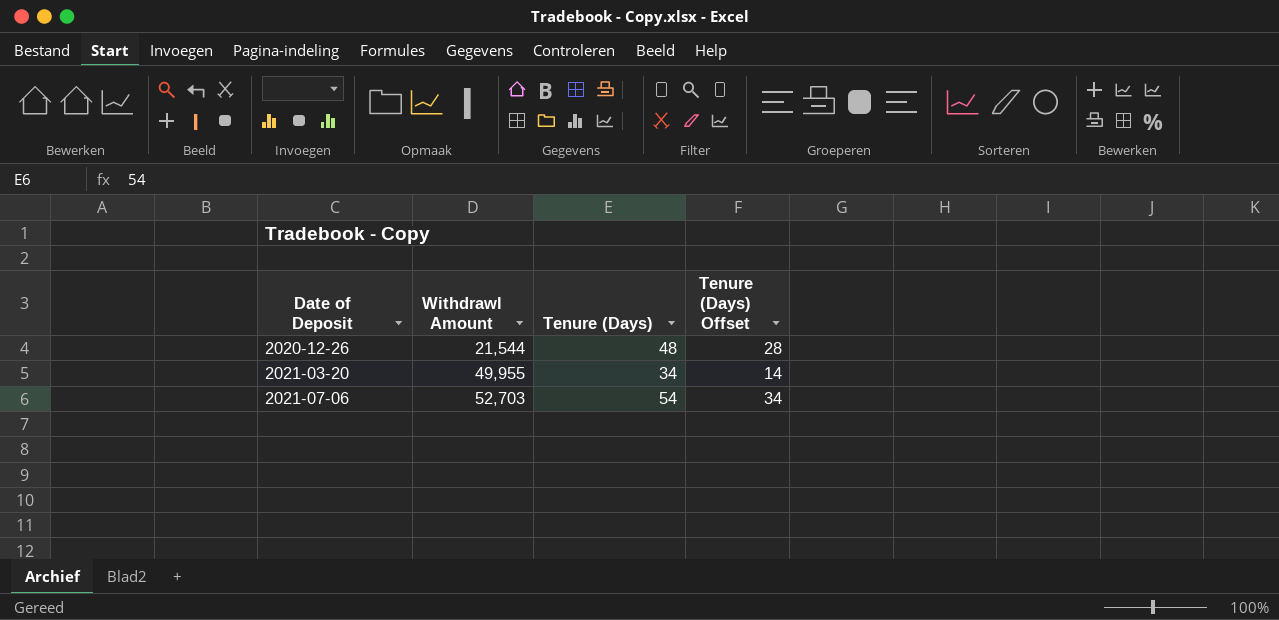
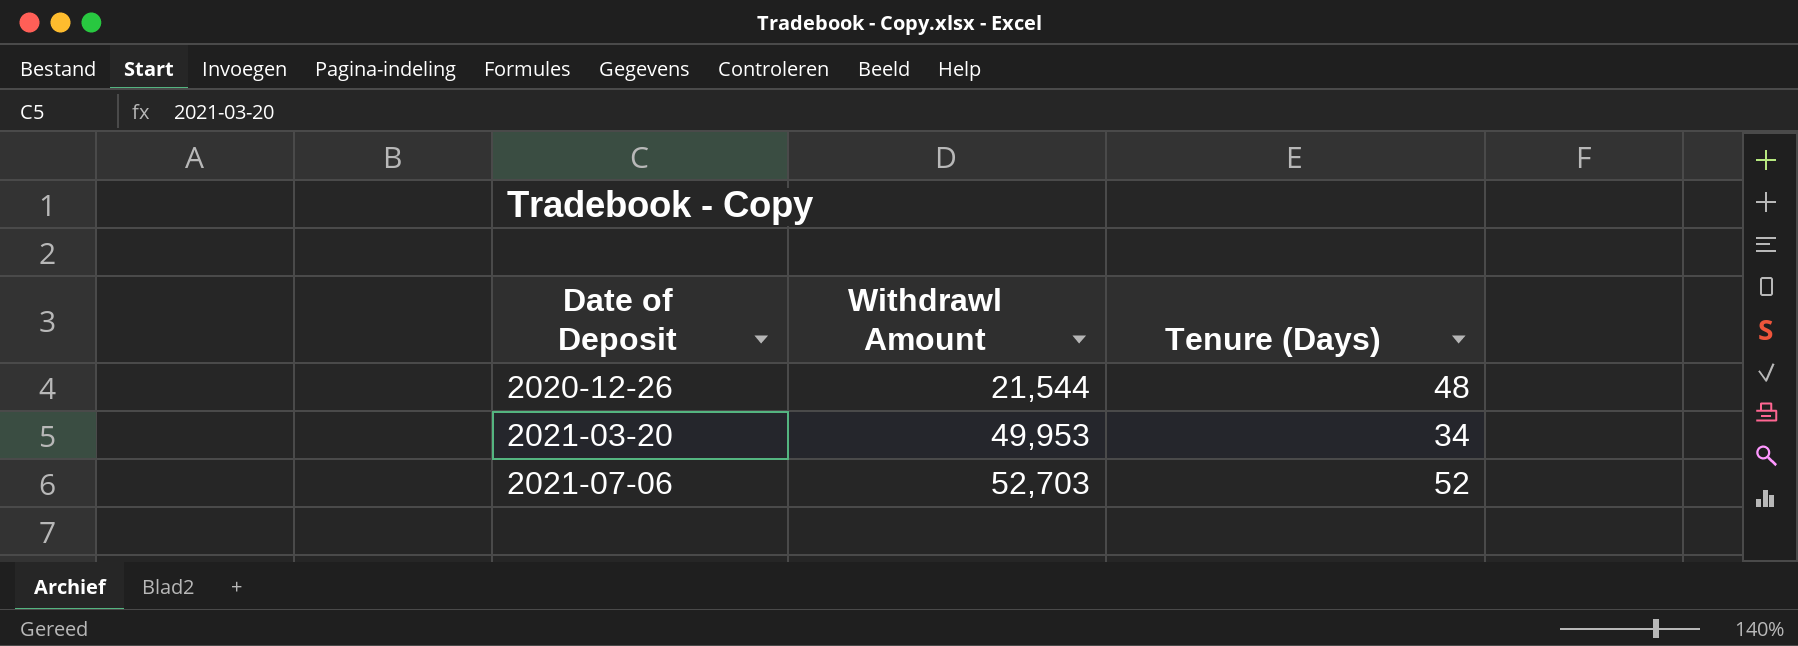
column Tenure (Days) Offset | formula: [Tenure (Days)] - 20 -> none
2021-03-20 | Withdrawl Amount: 49,955 -> 49,953
2021-07-06 | Tenure (Days): 54 -> 52

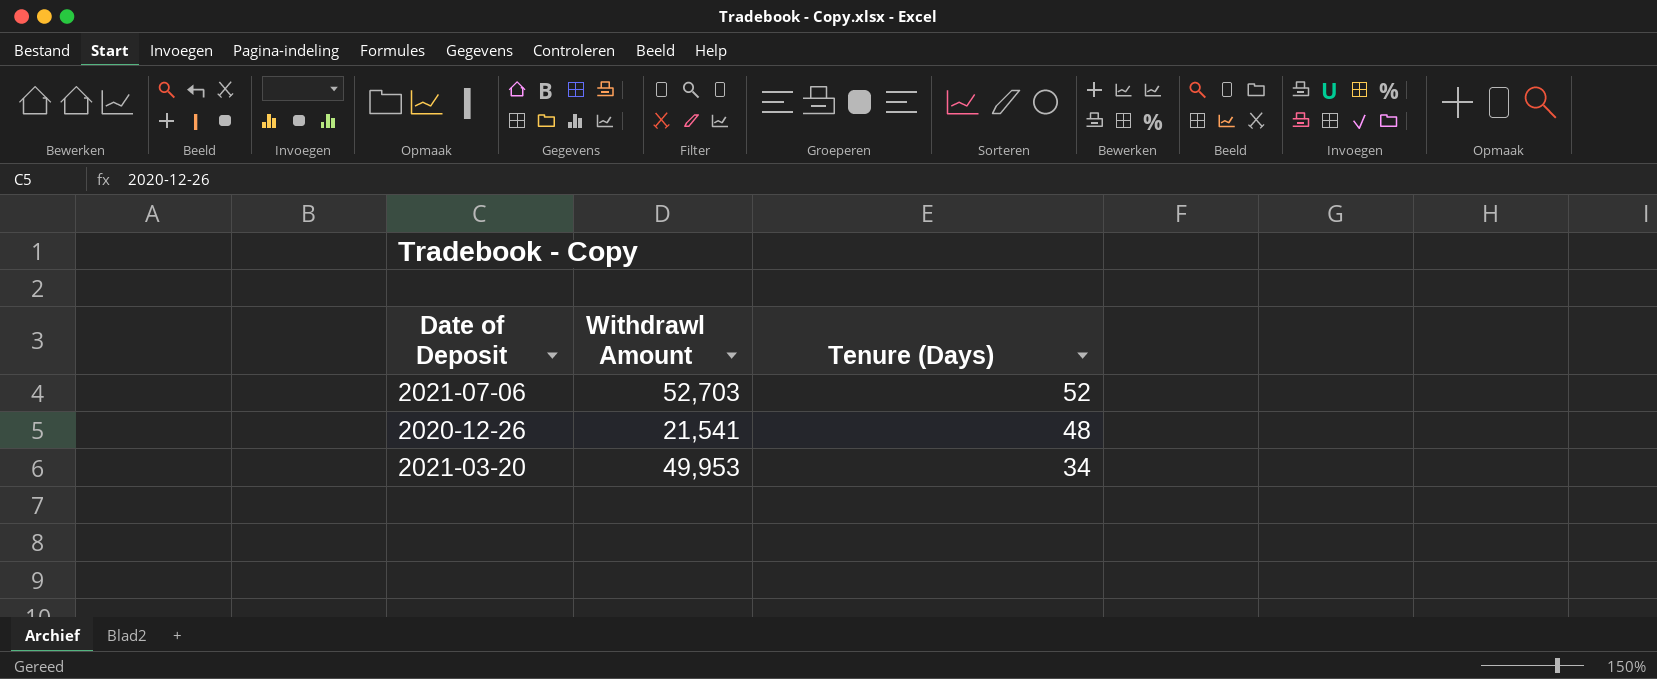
row order: Date of Deposit ascending -> Tenure (Days) descending
2020-12-26 | Withdrawl Amount: 21,544 -> 21,541

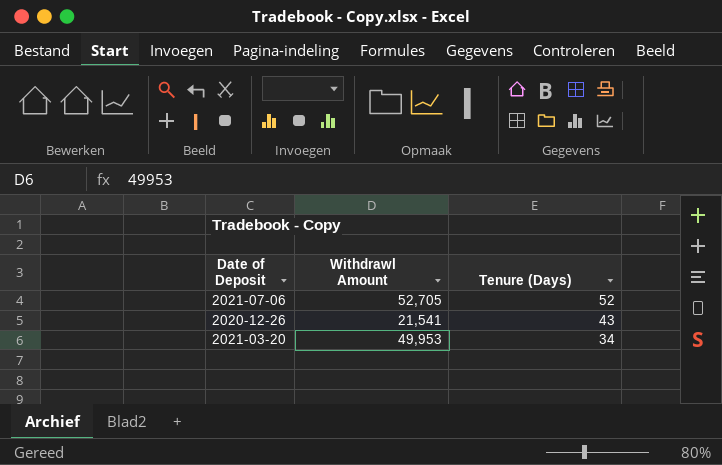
2021-07-06 | Withdrawl Amount: 52,703 -> 52,705
2020-12-26 | Tenure (Days): 48 -> 43

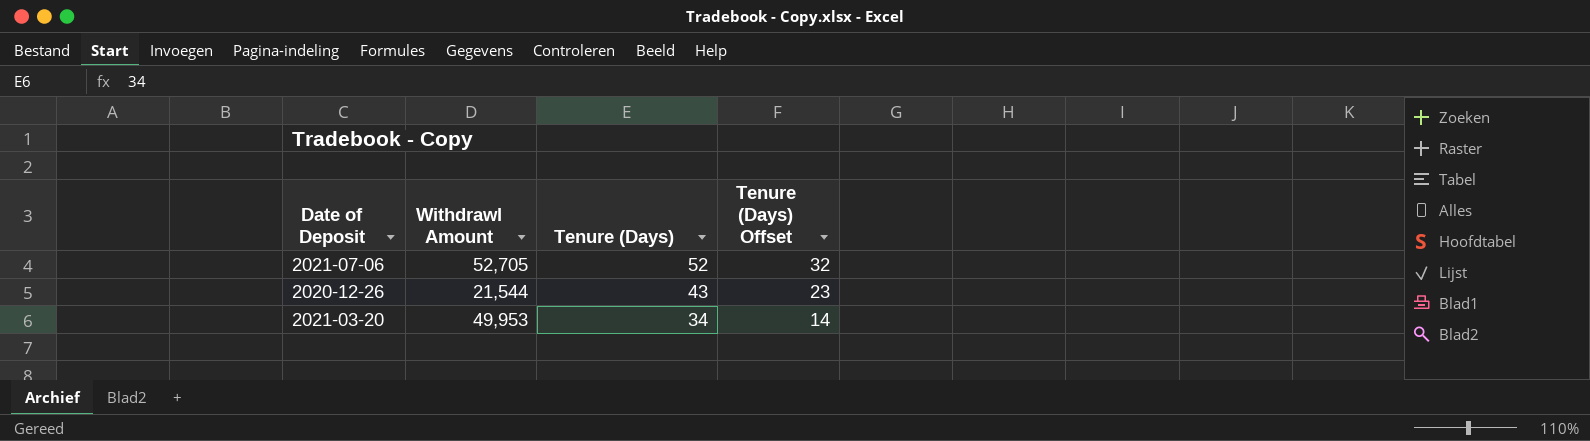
column Tenure (Days) Offset | formula: none -> [Tenure (Days)] - 20
2020-12-26 | Withdrawl Amount: 21,541 -> 21,544

